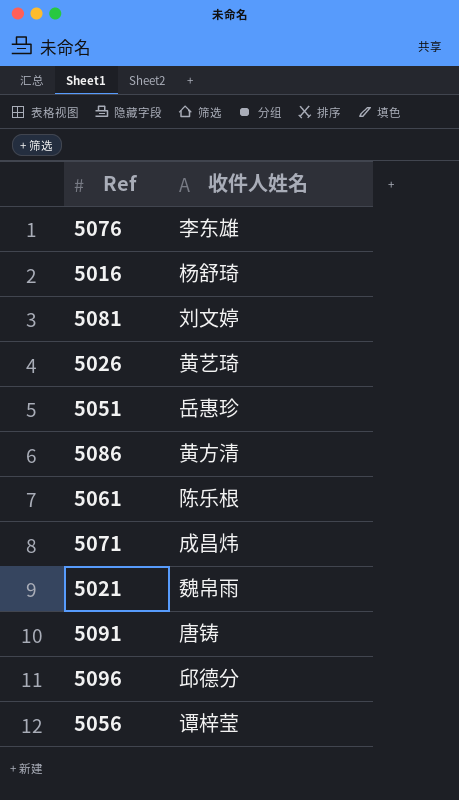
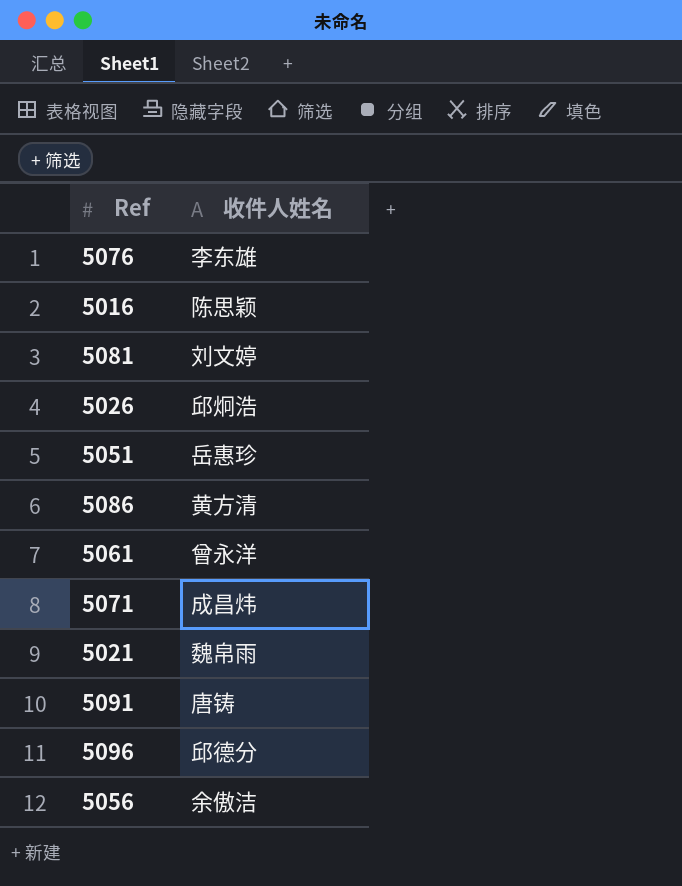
5016 | 收件人姓名: 杨舒琦 -> 陈思颖
5026 | 收件人姓名: 黄艺琦 -> 邱炯浩
5061 | 收件人姓名: 陈乐根 -> 曾永洋
5056 | 收件人姓名: 谭梓莹 -> 余傲洁

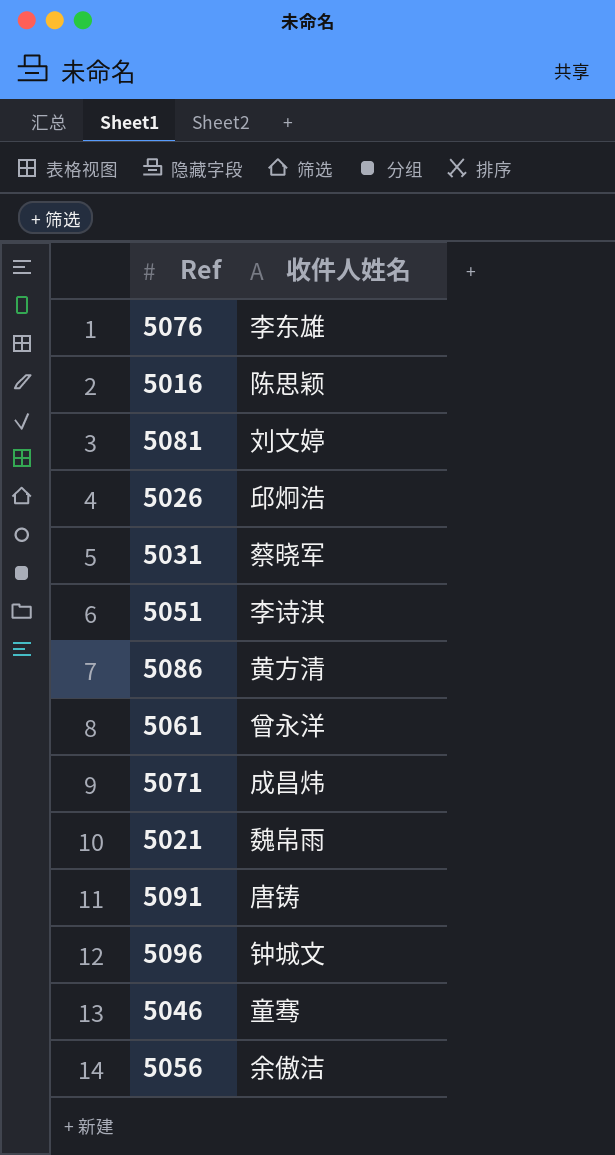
row 5031: none -> 蔡晓军
5051 | 收件人姓名: 岳惠珍 -> 李诗淇
5096 | 收件人姓名: 邱德分 -> 钟城文
row 5046: none -> 童骞

